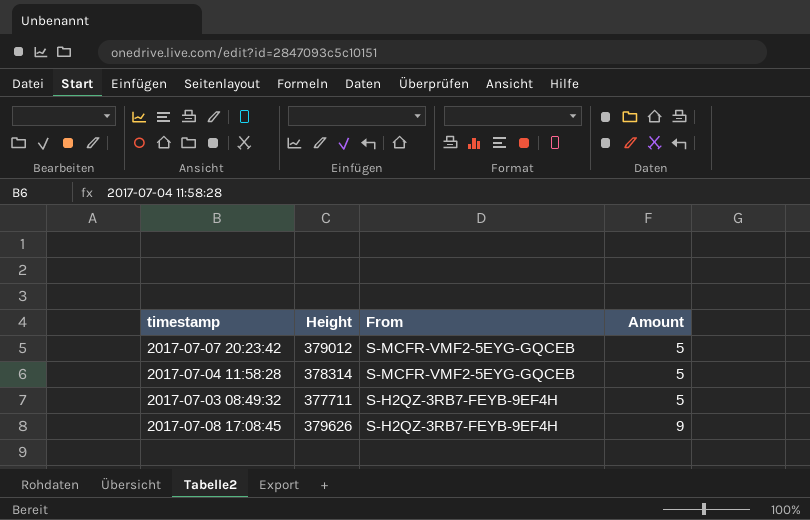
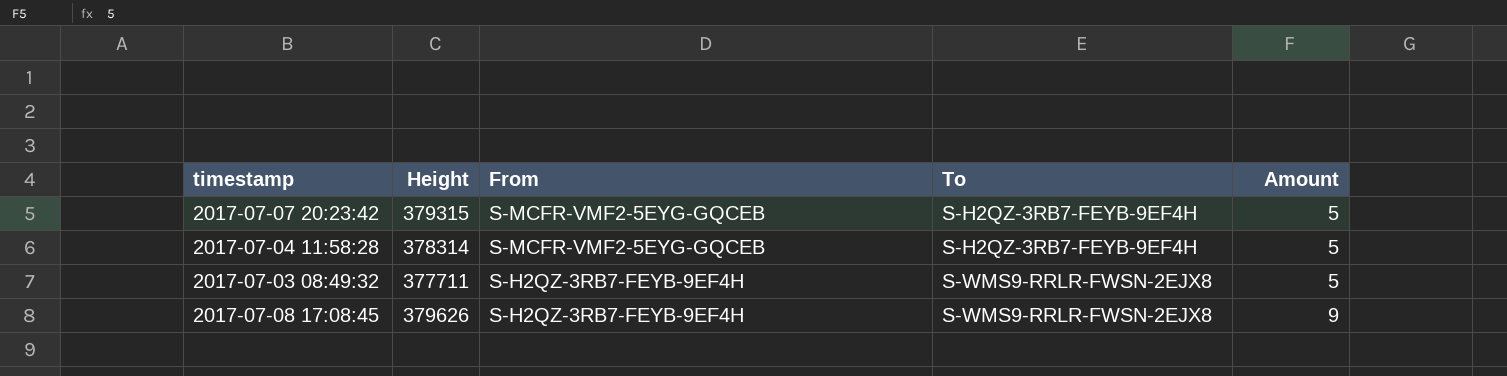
column To | position: none -> 4
2017-07-07 20:23:42 | Height: 379012 -> 379315

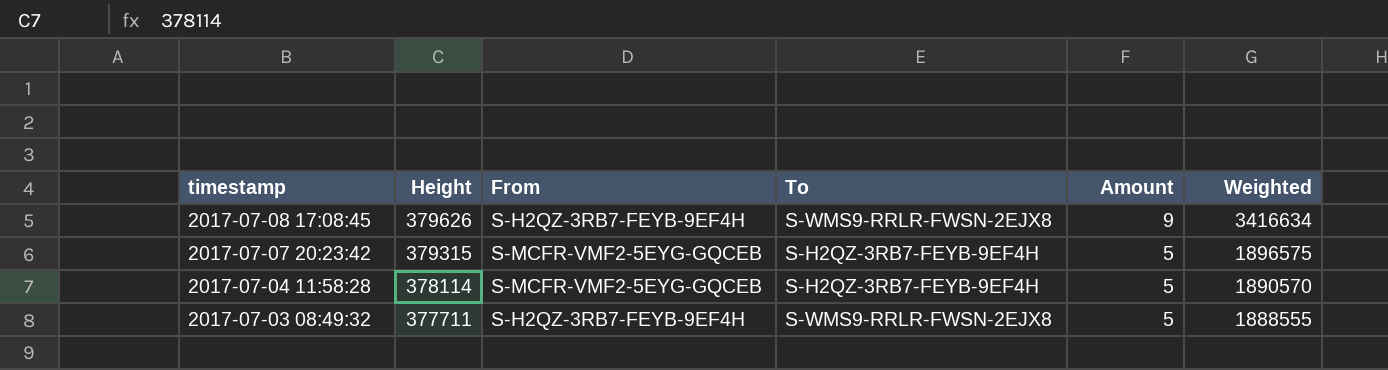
row order: From descending -> timestamp descending
column Weighted | formula: none -> [Height] * [Amount]
2017-07-04 11:58:28 | Height: 378314 -> 378114

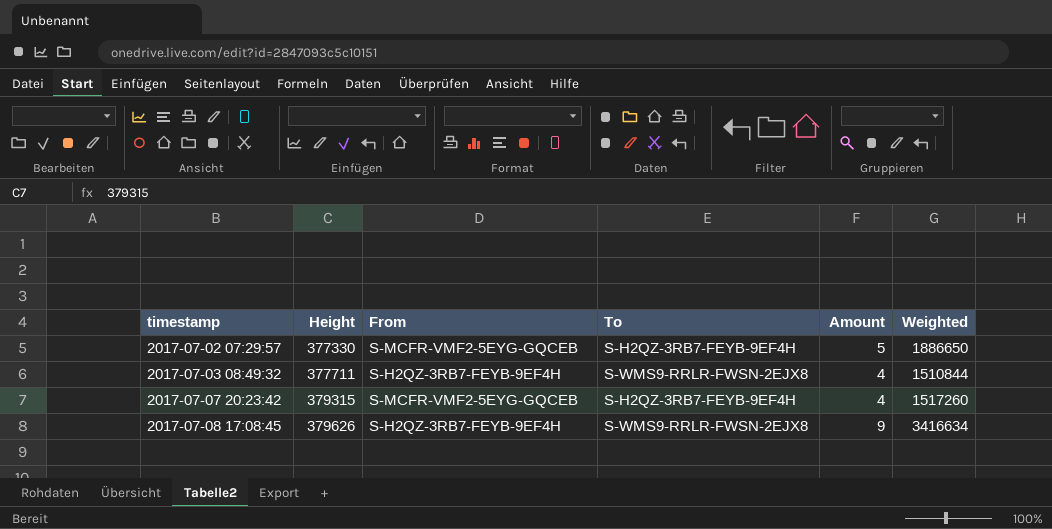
row order: timestamp descending -> timestamp ascending
row 2017-07-04 11:58:28: 378114 | S-MCFR-VMF2-5EYG-GQCEB | S-H2QZ-3RB7-FEYB-9EF4H | 5 | 1890570 -> none
row 2017-07-02 07:29:57: none -> 377330 | S-MCFR-VMF2-5EYG-GQCEB | S-H2QZ-3RB7-FEYB-9EF4H | 5 | 1886650
2017-07-03 08:49:32 | Amount: 5 -> 4
2017-07-03 08:49:32 | Weighted: 1888555 -> 1510844
2017-07-07 20:23:42 | Amount: 5 -> 4
2017-07-07 20:23:42 | Weighted: 1896575 -> 1517260

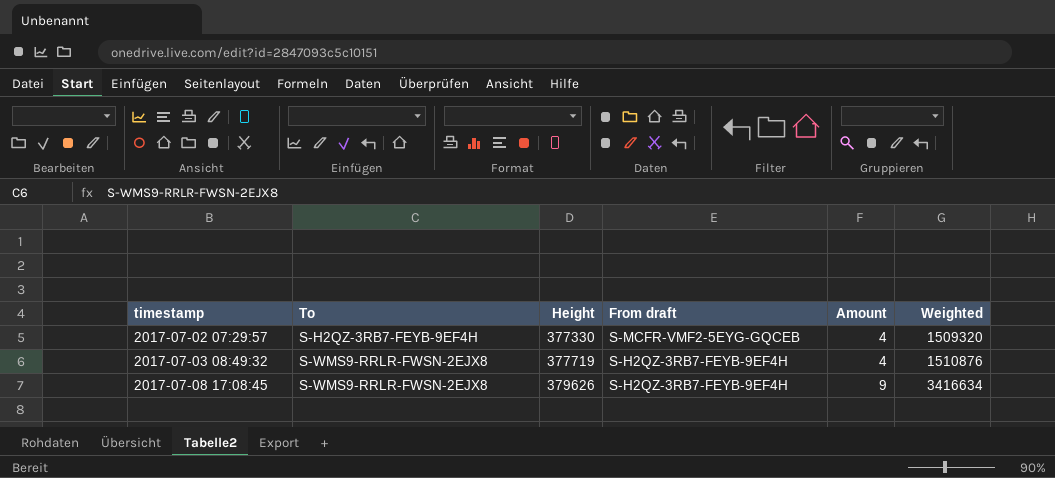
column To | position: 4 -> 2
column name: From -> From draft
row 2017-07-07 20:23:42: 379315 | S-MCFR-VMF2-5EYG-GQCEB | S-H2QZ-3RB7-FEYB-9EF4H | 4 | 1517260 -> none
2017-07-02 07:29:57 | Amount: 5 -> 4
2017-07-02 07:29:57 | Weighted: 1886650 -> 1509320
2017-07-03 08:49:32 | Height: 377711 -> 377719
2017-07-03 08:49:32 | Weighted: 1510844 -> 1510876

